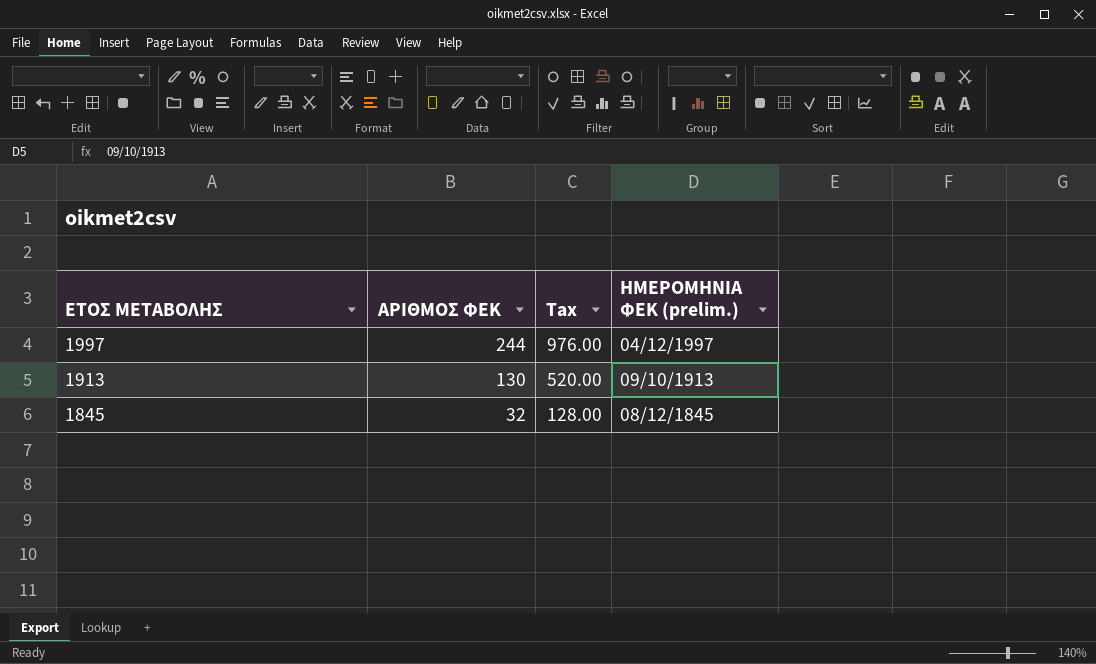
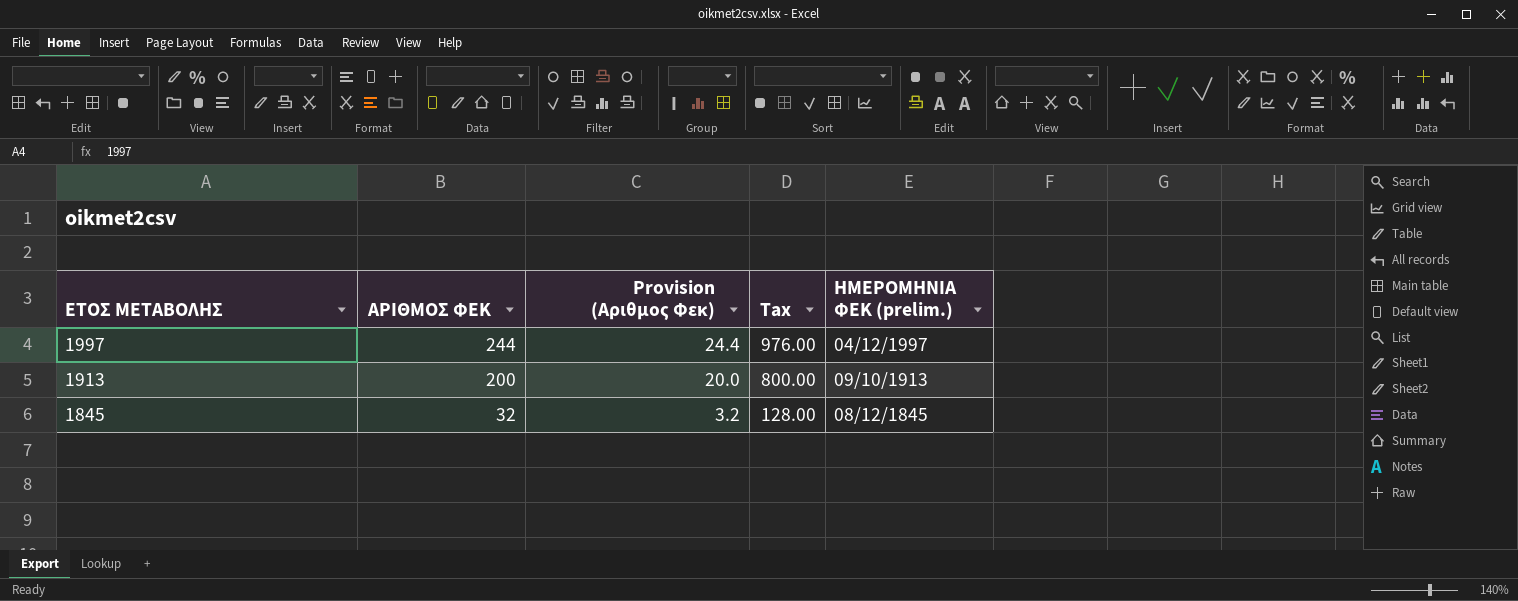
column Provision (Αριθμος Φεκ) | formula: none -> [ΑΡΙΘΜΟΣ ΦΕΚ] * 0.1
1913 | ΑΡΙΘΜΟΣ ΦΕΚ: 130 -> 200
1913 | Tax: 520.00 -> 800.00

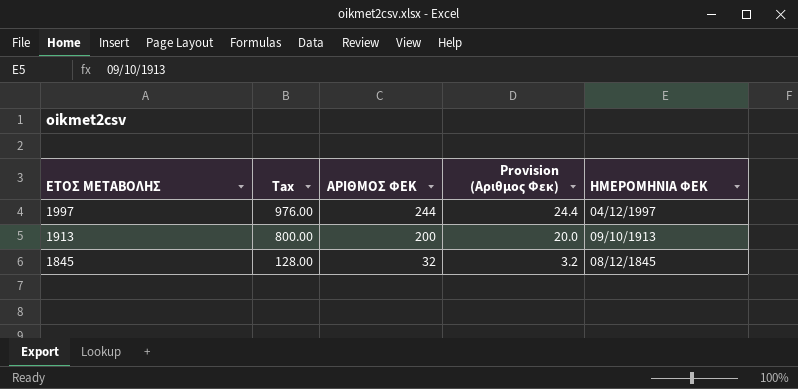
column Tax | position: 4 -> 2
column name: ΗΜΕΡΟΜΗΝΙΑ ΦΕΚ (prelim.) -> ΗΜΕΡΟΜΗΝΙΑ ΦΕΚ

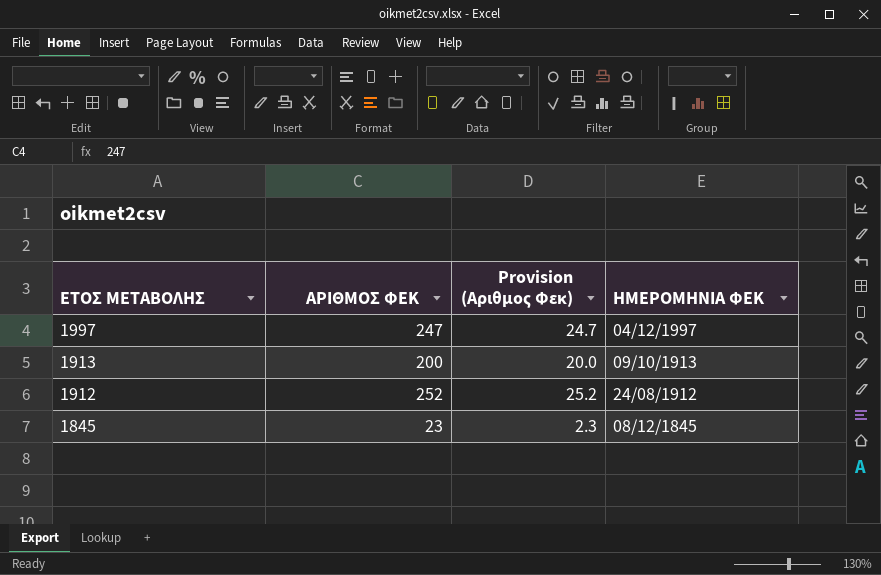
column Tax | formula: [ΑΡΙΘΜΟΣ ΦΕΚ] * 4 -> none
1997 | ΑΡΙΘΜΟΣ ΦΕΚ: 244 -> 247
1997 | Provision (Αριθμος Φεκ): 24.4 -> 24.7
row 1912: none -> 252 | 25.2 | 24/08/1912
1845 | ΑΡΙΘΜΟΣ ΦΕΚ: 32 -> 23
1845 | Provision (Αριθμος Φεκ): 3.2 -> 2.3

